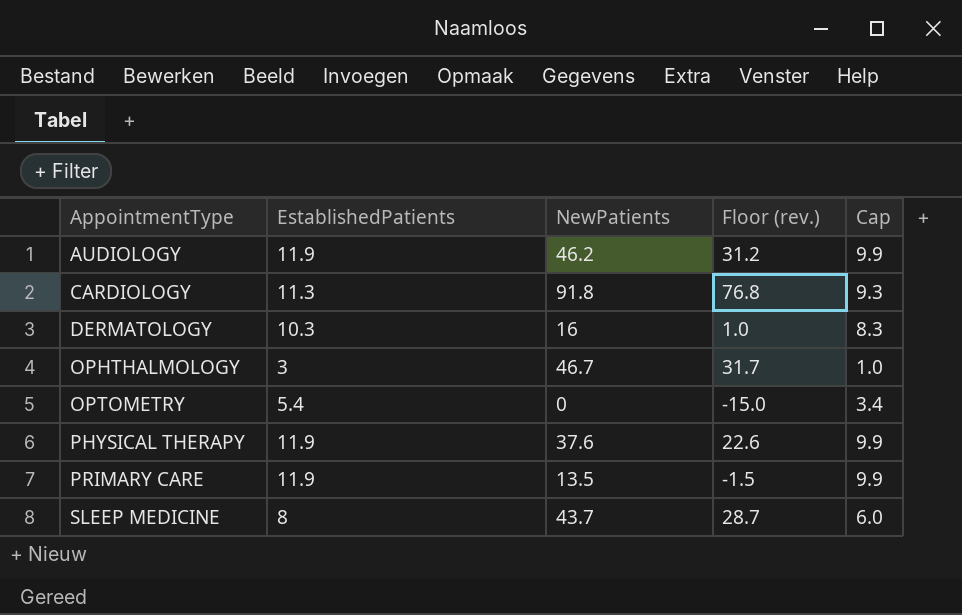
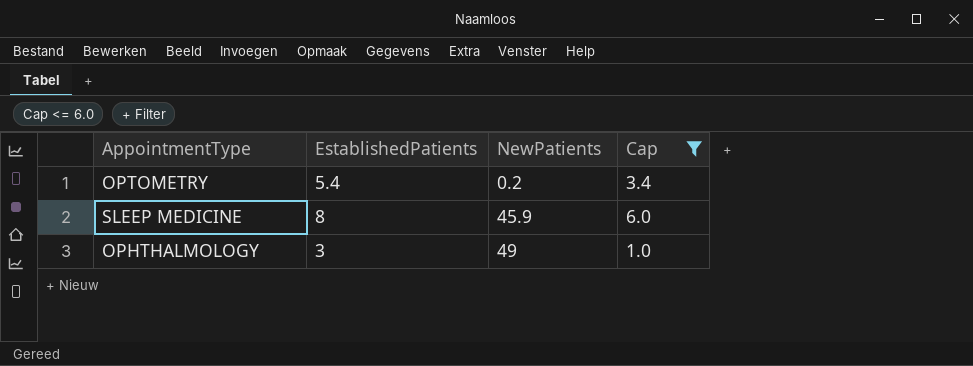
filter: none -> Cap <= 6.0
row order: AppointmentType ascending -> NewPatients ascending
column Floor (rev.) | formula: [NewPatients] - 15 -> none
OPTOMETRY | NewPatients: 0 -> 0.2
SLEEP MEDICINE | NewPatients: 43.7 -> 45.9
OPHTHALMOLOGY | NewPatients: 46.7 -> 49

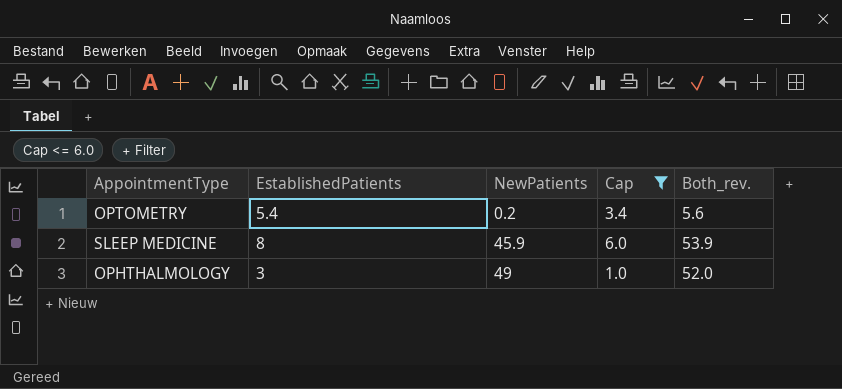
column Both_rev. | formula: none -> [EstablishedPatients] + [NewPatients]

